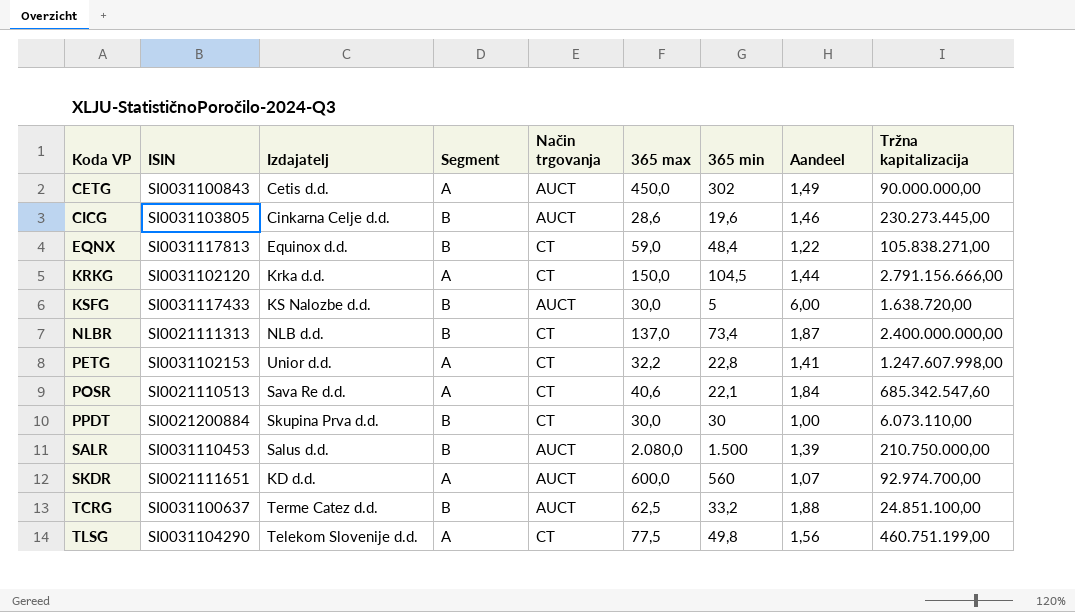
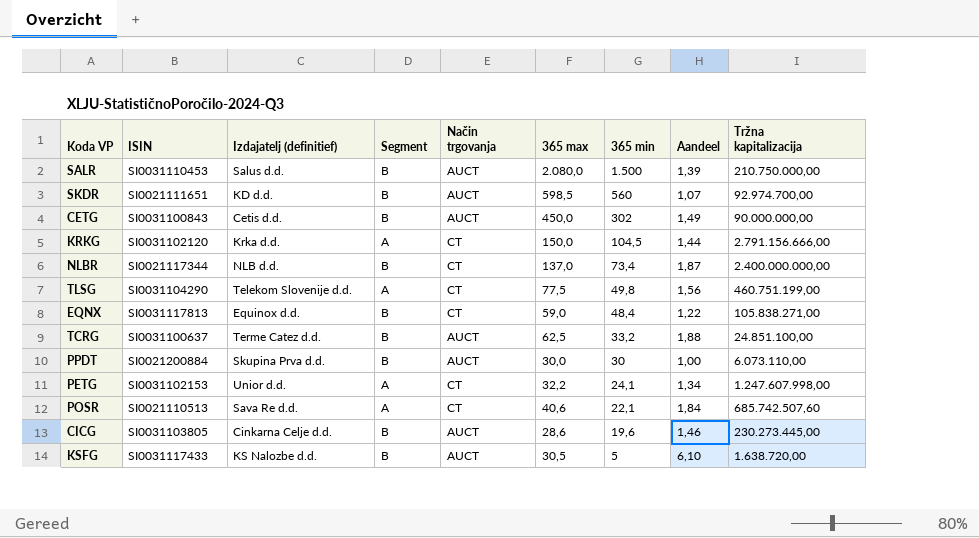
row order: Koda VP ascending -> 365 min descending
column name: Izdajatelj -> Izdajatelj (definitief)
SKDR | Segment: A -> B
SKDR | 365 max: 600,0 -> 598,5
CETG | Segment: A -> B
NLBR | ISIN: SI0021111313 -> SI0021117344
PPDT | Način trgovanja: CT -> AUCT
PETG | 365 min: 22,8 -> 24,1
PETG | Aandeel: 1,41 -> 1,34
POSR | Tržna kapitalizacija: 685.342.547,60 -> 685.742.507,60
KSFG | 365 max: 30,0 -> 30,5
KSFG | Aandeel: 6,00 -> 6,10

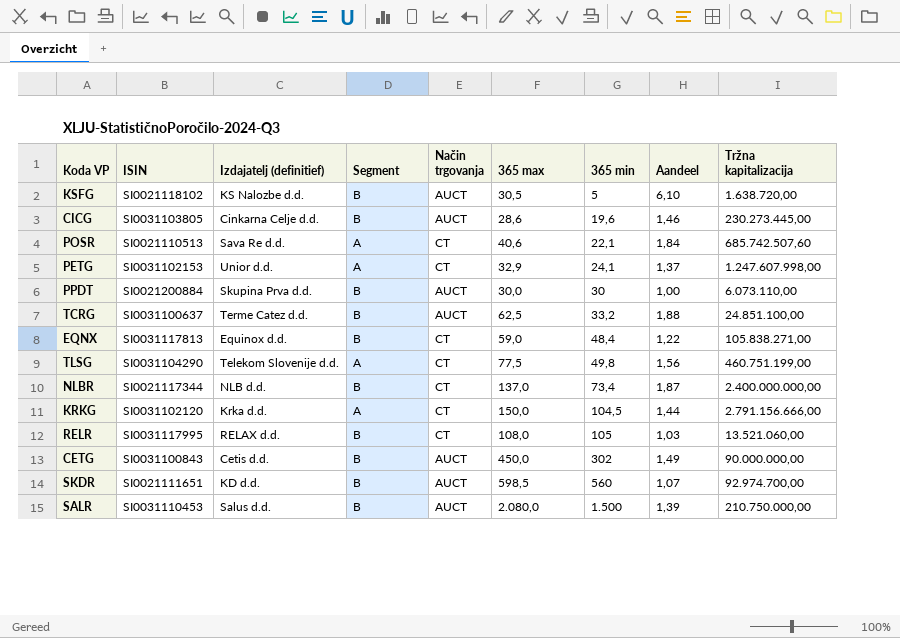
row order: 365 min descending -> 365 min ascending
KSFG | ISIN: SI0031117433 -> SI0021118102
PETG | 365 max: 32,2 -> 32,9
PETG | Aandeel: 1,34 -> 1,37
row RELR: none -> SI0031117995 | RELAX d.d. | B | CT | 108,0 | 105 | 1,03 | 13.521.060,00

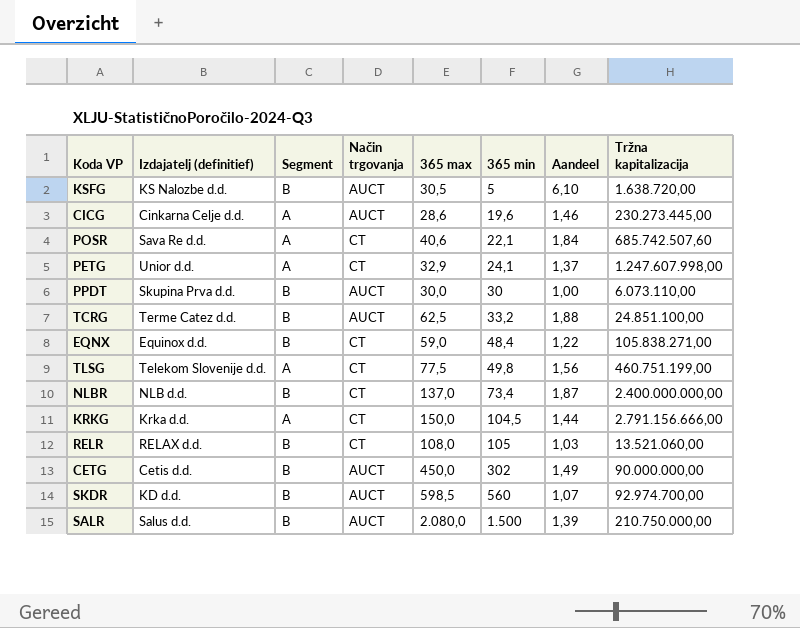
column ISIN | position: 2 -> none
CICG | Segment: B -> A

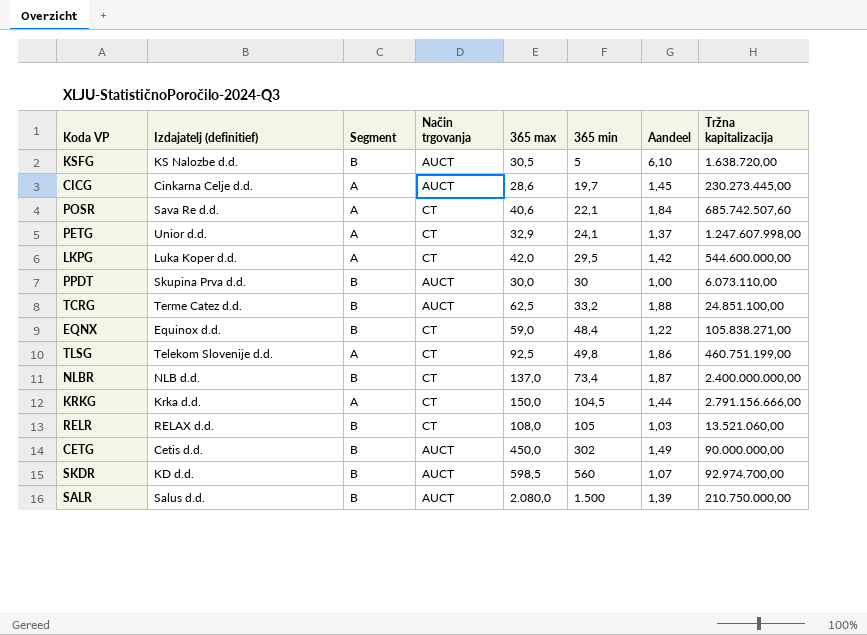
CICG | 365 min: 19,6 -> 19,7
CICG | Aandeel: 1,46 -> 1,45
row LKPG: none -> Luka Koper d.d. | A | CT | 42,0 | 29,5 | 1,42 | 544.600.000,00
TLSG | 365 max: 77,5 -> 92,5
TLSG | Aandeel: 1,56 -> 1,86

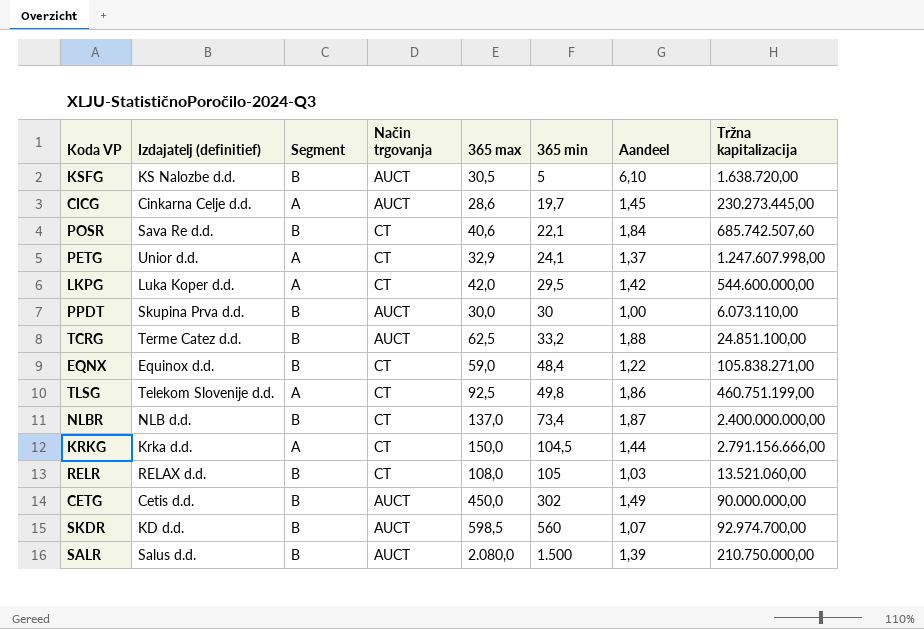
POSR | Segment: A -> B

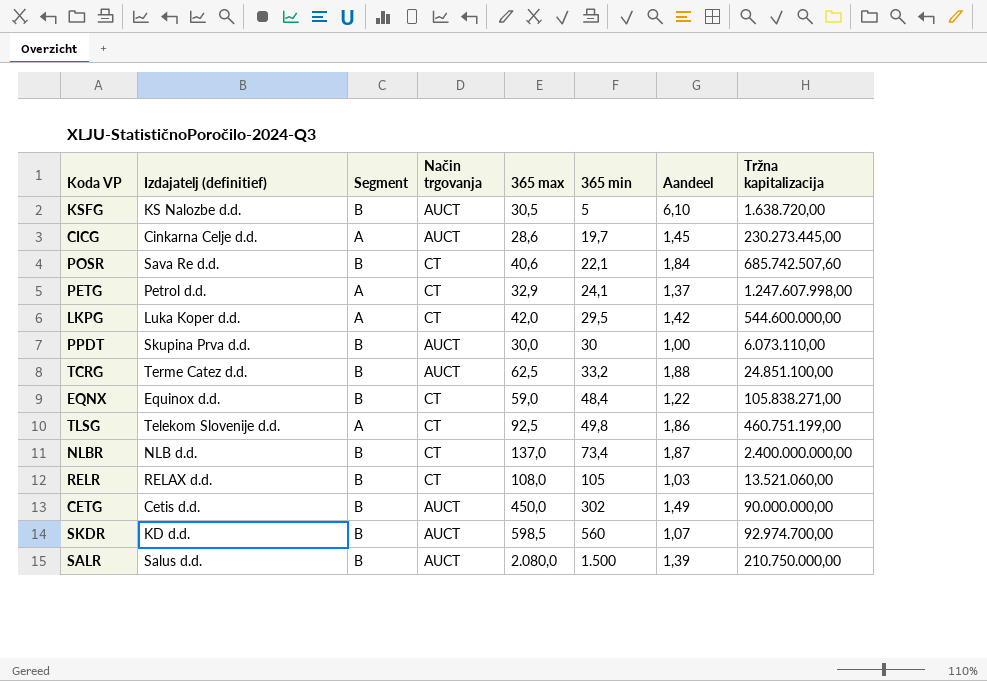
row KRKG: Krka d.d. | A | CT | 150,0 | 104,5 | 1,44 | 2.791.156.666,00 -> none
PETG | Izdajatelj (definitief): Unior d.d. -> Petrol d.d.

